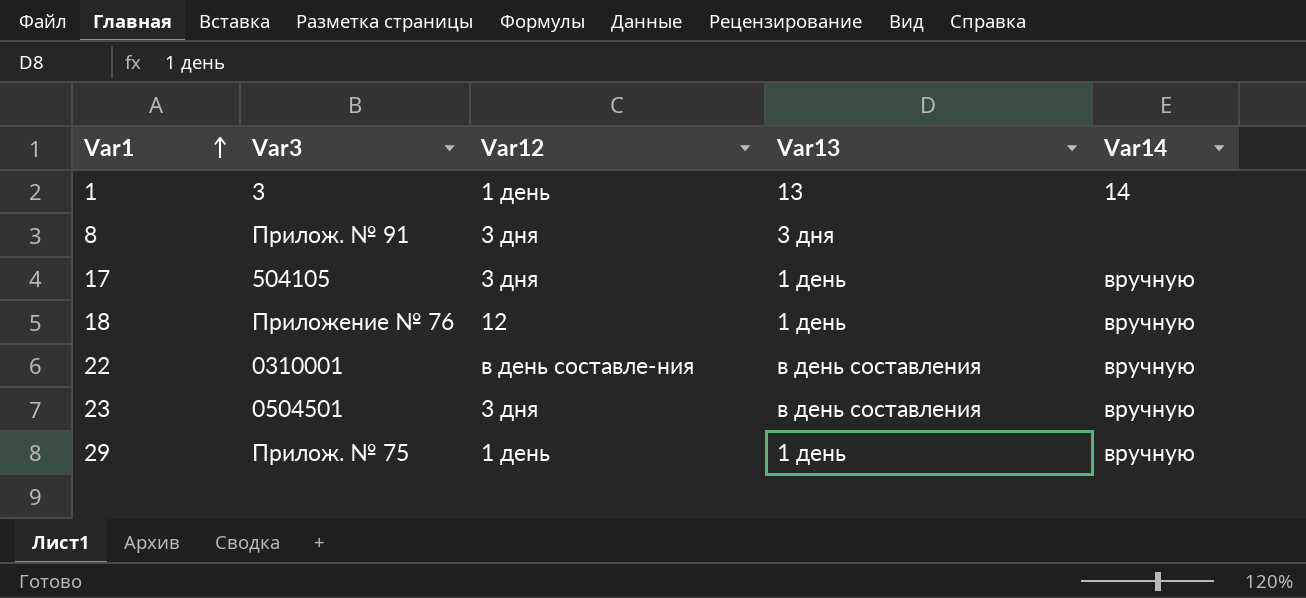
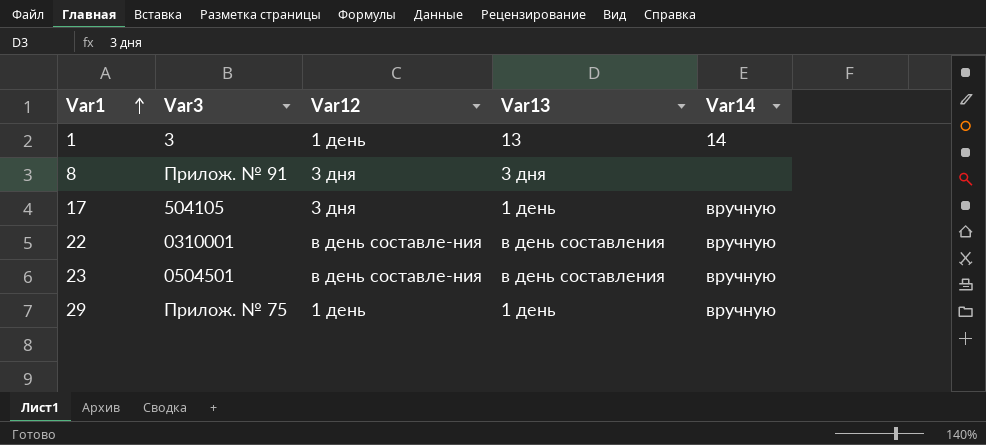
row 18: Приложение № 76 | 12 | 1 день | вручную -> none
23 | Var12: 3 дня -> в день составле-ния

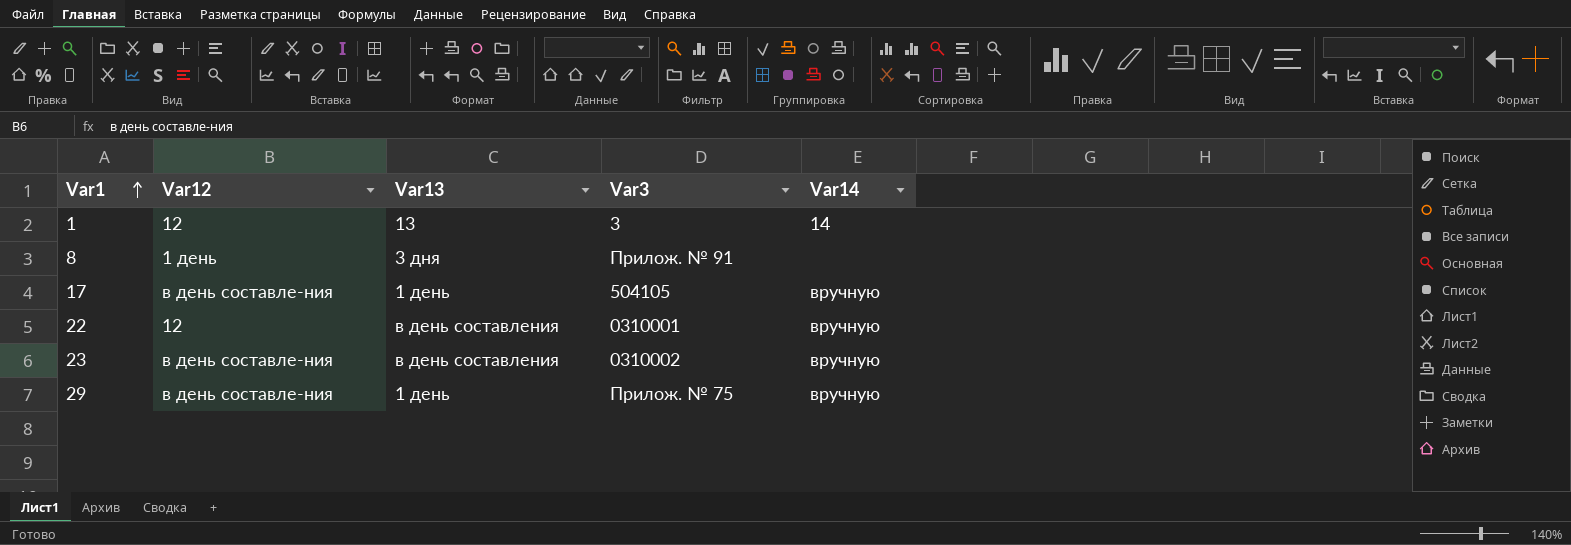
column Var3 | position: 2 -> 4
1 | Var12: 1 день -> 12
8 | Var12: 3 дня -> 1 день
17 | Var12: 3 дня -> в день составле-ния
22 | Var12: в день составле-ния -> 12
23 | Var3: 0504501 -> 0310002
29 | Var12: 1 день -> в день составле-ния

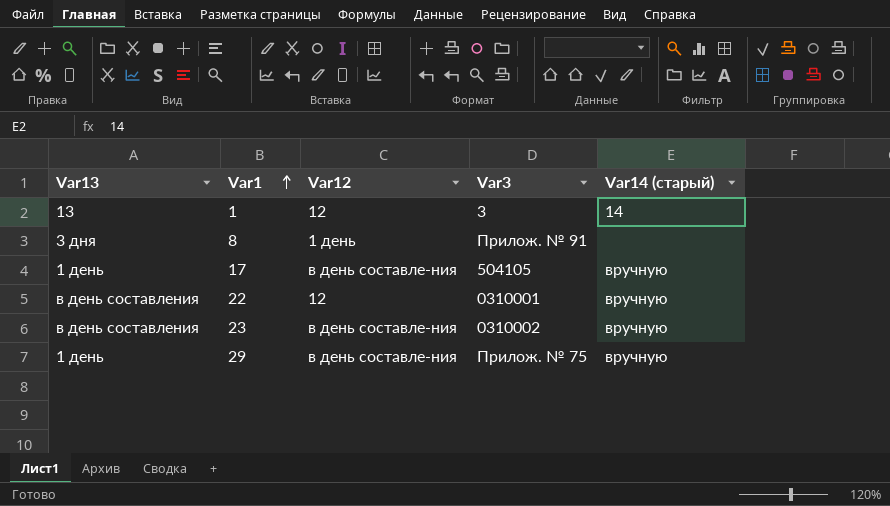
column Var13 | position: 3 -> 1
column name: Var14 -> Var14 (старый)

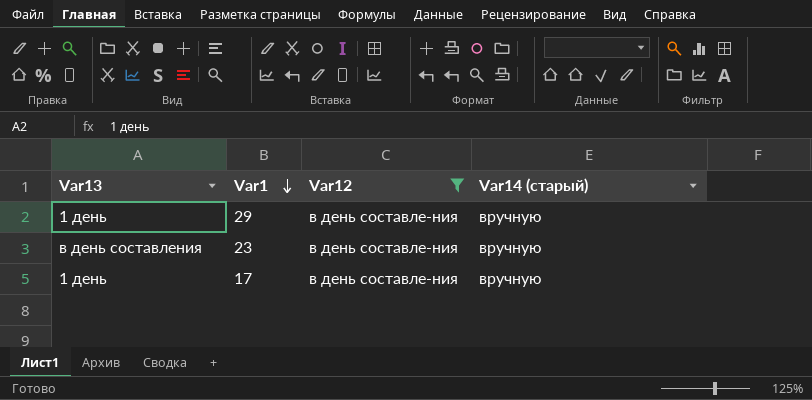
filter: none -> Var12 = в день составле-ния
row order: Var1 ascending -> Var1 descending
column Var3 | position: 4 -> none

